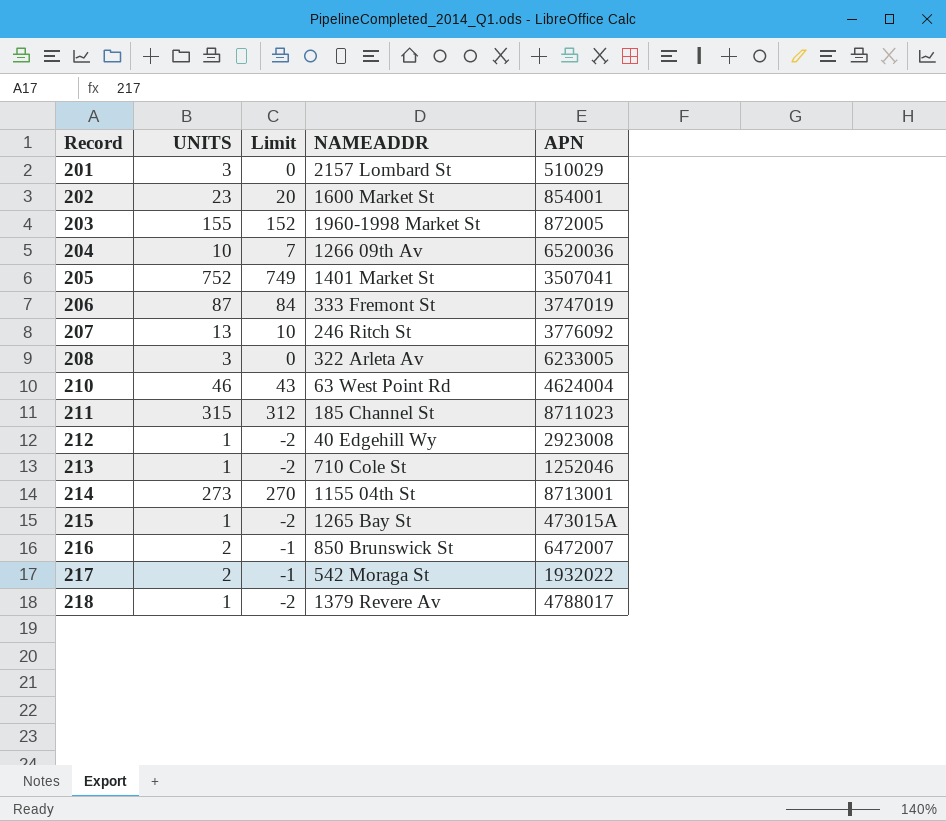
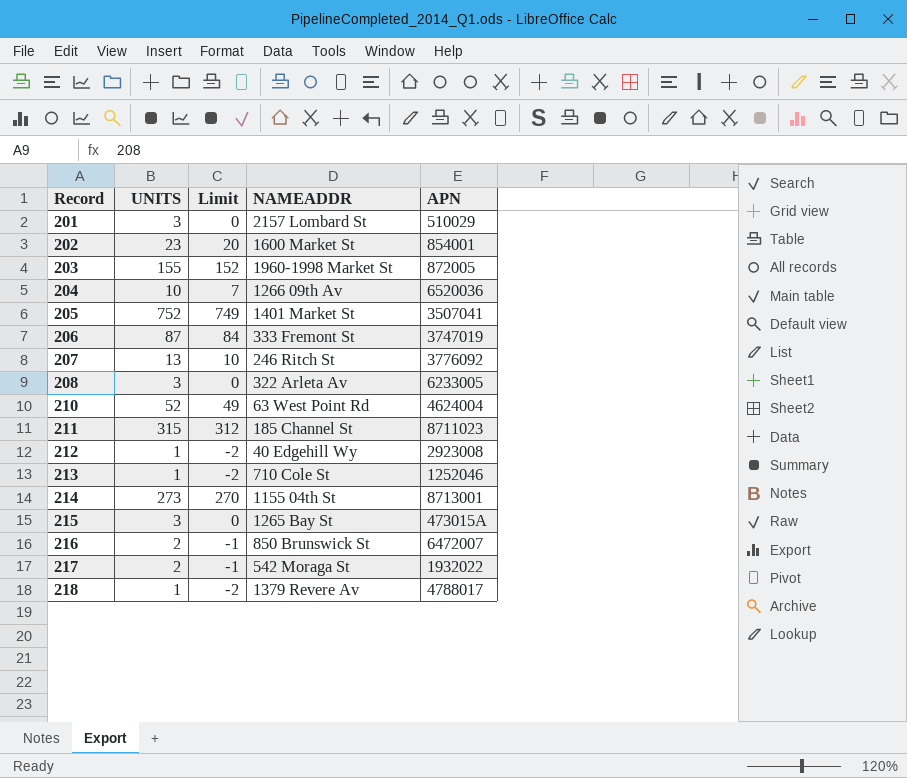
210 | UNITS: 46 -> 52
210 | Limit: 43 -> 49
215 | UNITS: 1 -> 3
215 | Limit: -2 -> 0

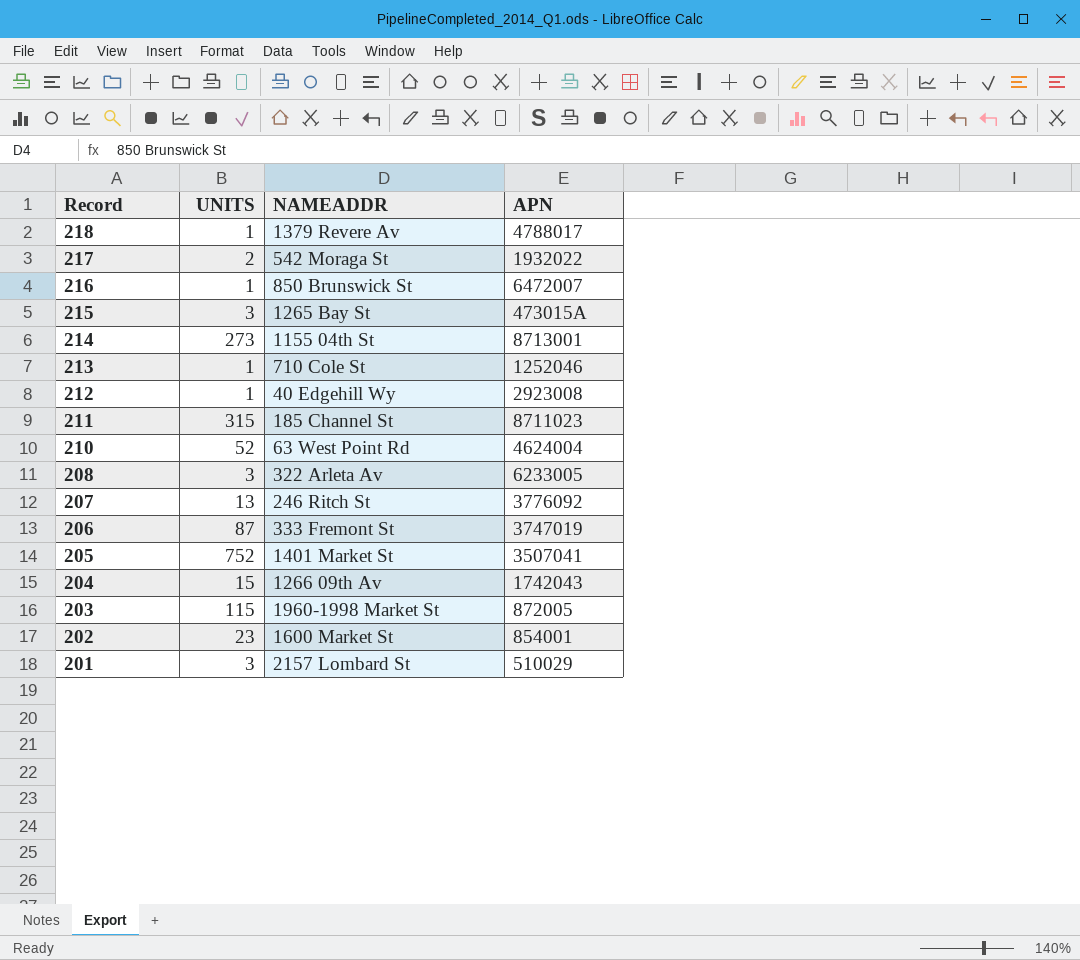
row order: Record ascending -> Record descending
column Limit | formula: [UNITS] - 3 -> none
216 | UNITS: 2 -> 1
204 | UNITS: 10 -> 15
204 | APN: 6520036 -> 1742043
203 | UNITS: 155 -> 115

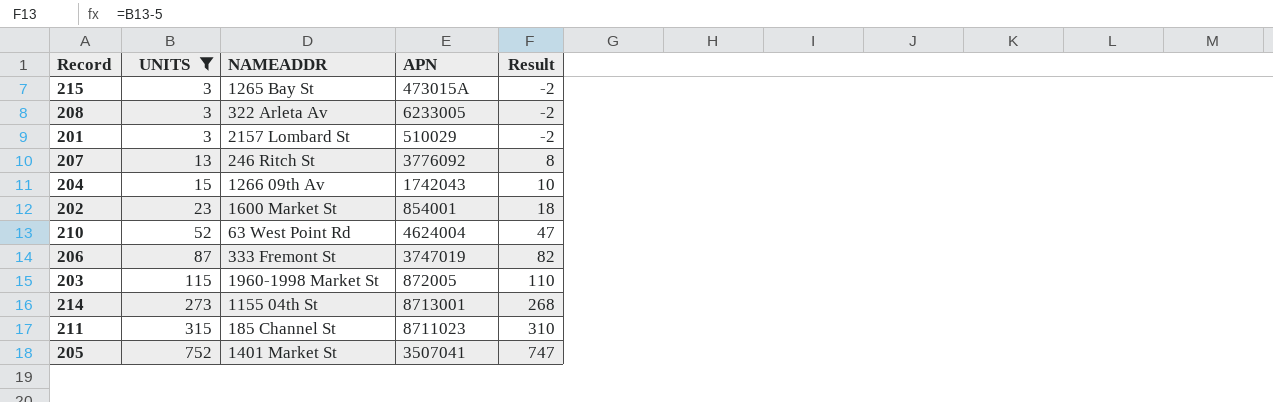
filter: none -> UNITS >= 3
row order: Record descending -> UNITS ascending
column Result | formula: none -> [UNITS] - 5

